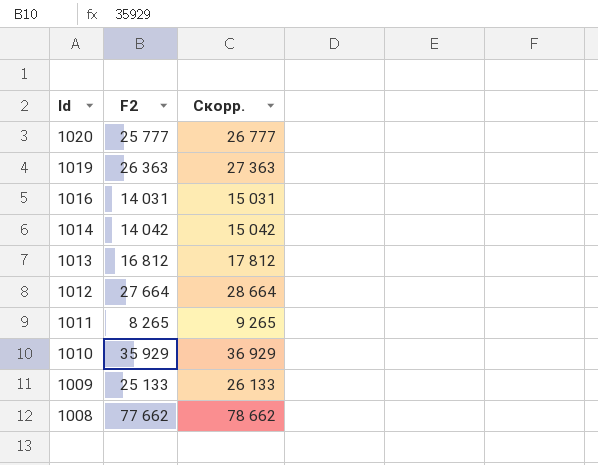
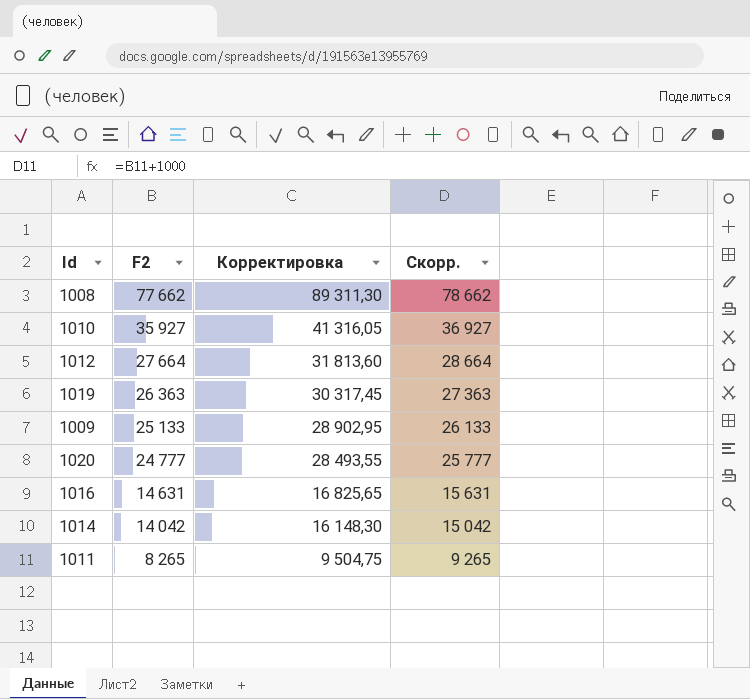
row order: Id descending -> F2 descending
column Корректировка | formula: none -> [F2] * 1,15
row 1013: 16 812 | 17 812 -> none
1010 | F2: 35 929 -> 35 927
1010 | Скорр.: 36 929 -> 36 927
1020 | F2: 25 777 -> 24 777
1020 | Скорр.: 26 777 -> 25 777
1016 | F2: 14 031 -> 14 631
1016 | Скорр.: 15 031 -> 15 631

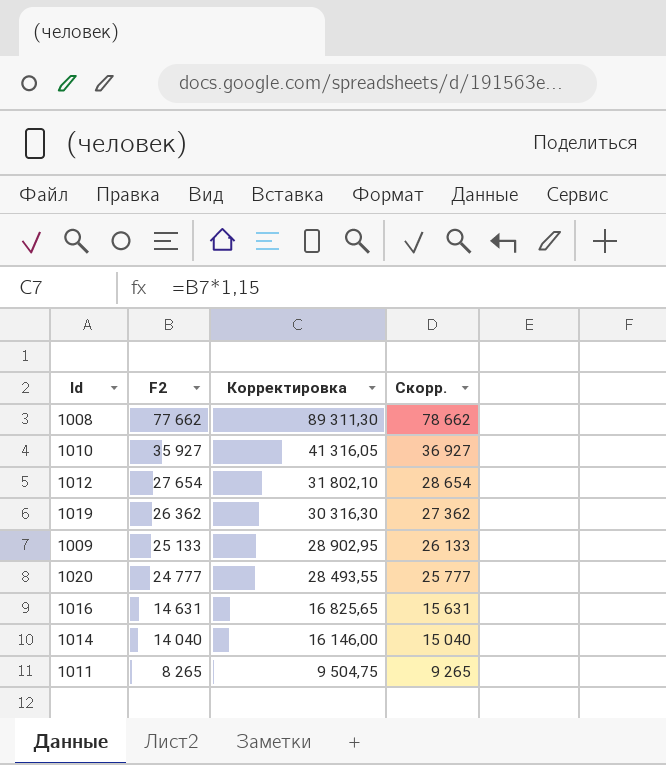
1012 | F2: 27 664 -> 27 654
1012 | Корректировка: 31 813,60 -> 31 802,10
1012 | Скорр.: 28 664 -> 28 654
1019 | F2: 26 363 -> 26 362
1019 | Корректировка: 30 317,45 -> 30 316,30
1019 | Скорр.: 27 363 -> 27 362
1014 | F2: 14 042 -> 14 040
1014 | Корректировка: 16 148,30 -> 16 146,00
1014 | Скорр.: 15 042 -> 15 040

